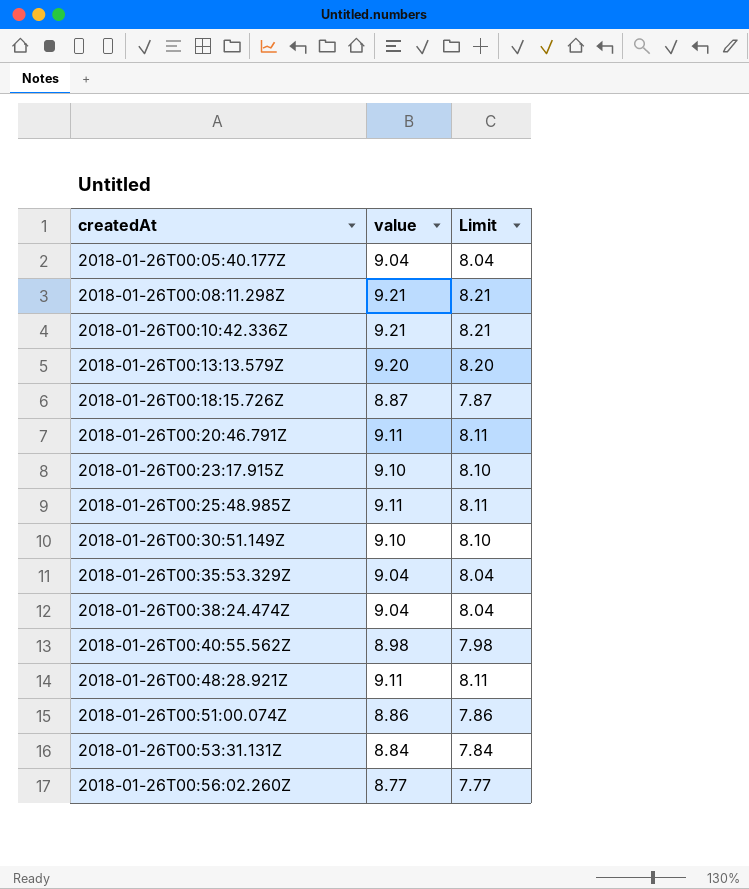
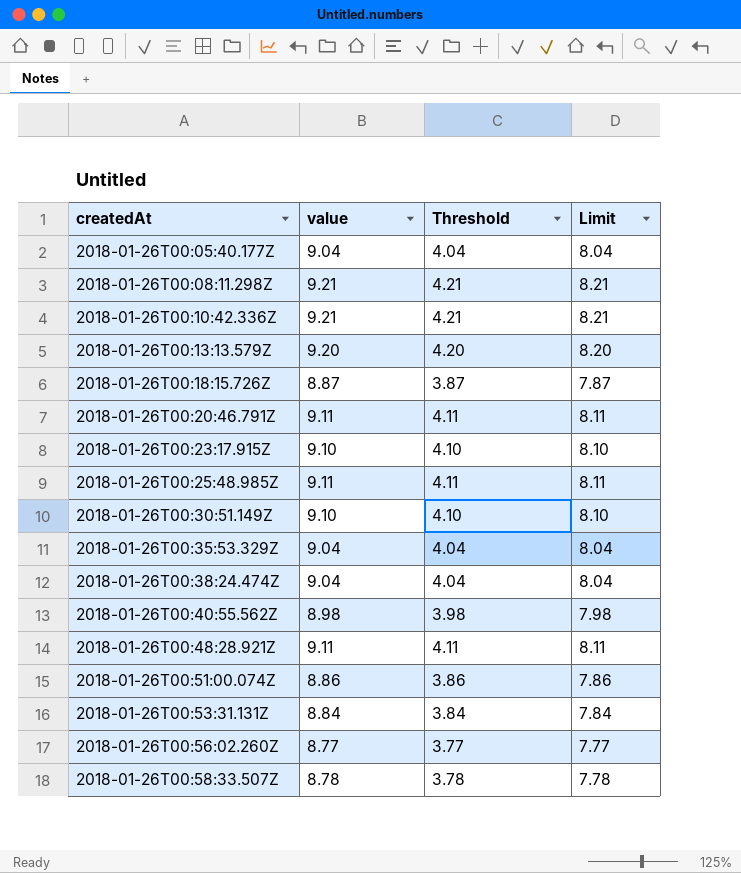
column Threshold | formula: none -> [value] - 5
row 2018-01-26T00:58:33.507Z: none -> 8.78 | 3.78 | 7.78

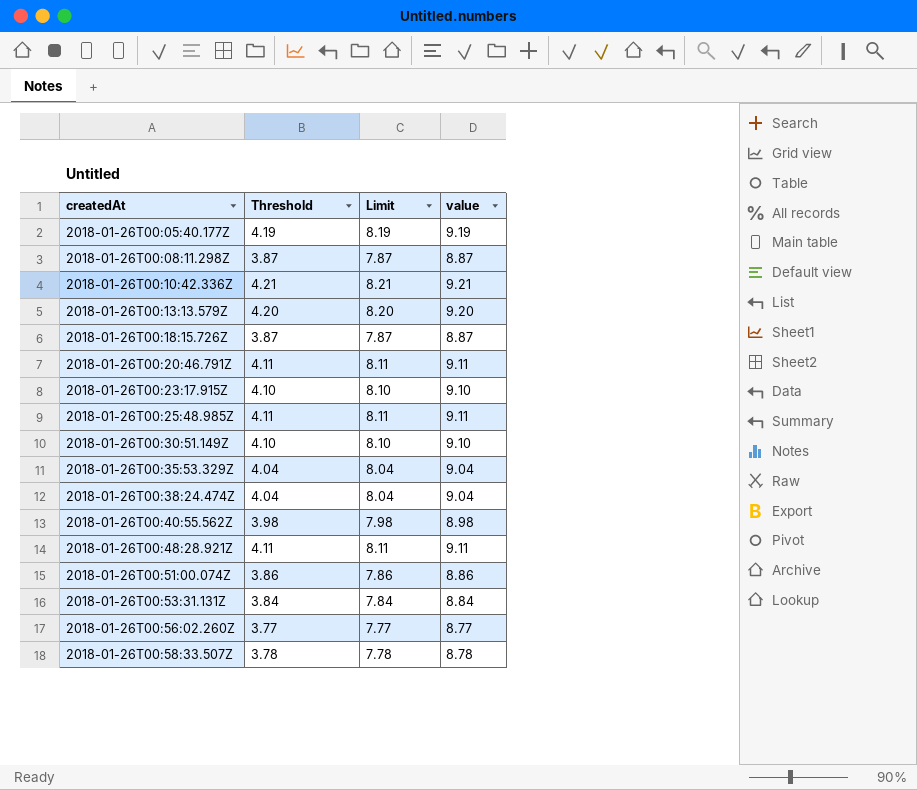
column value | position: 2 -> 4
2018-01-26T00:05:40.177Z | Threshold: 4.04 -> 4.19
2018-01-26T00:05:40.177Z | Limit: 8.04 -> 8.19
2018-01-26T00:05:40.177Z | value: 9.04 -> 9.19
2018-01-26T00:08:11.298Z | Threshold: 4.21 -> 3.87
2018-01-26T00:08:11.298Z | Limit: 8.21 -> 7.87
2018-01-26T00:08:11.298Z | value: 9.21 -> 8.87

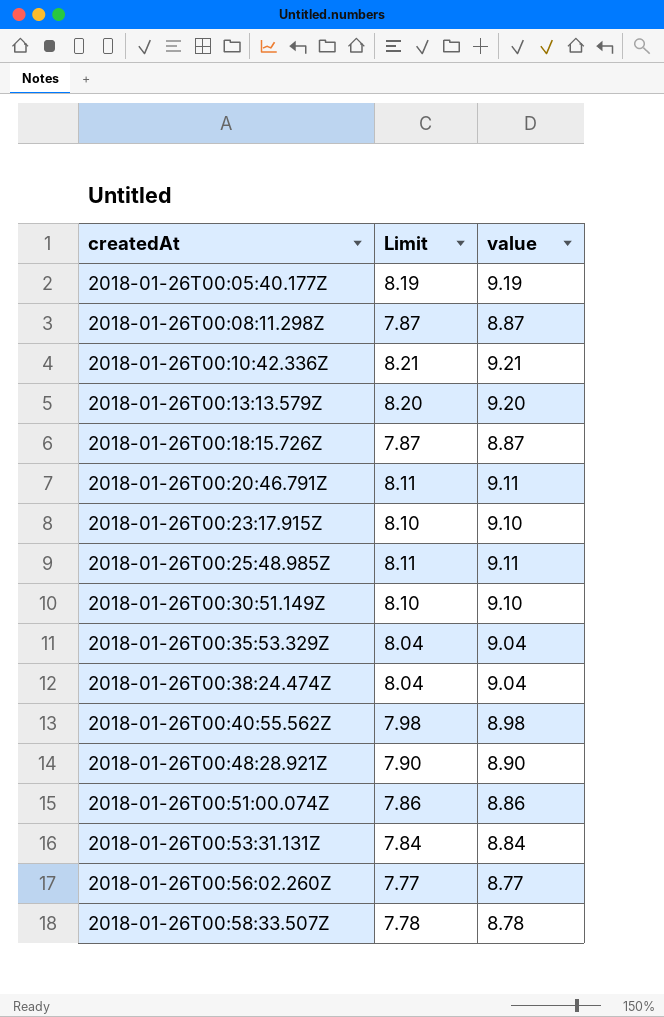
column Threshold | formula: [value] - 5 -> none
2018-01-26T00:48:28.921Z | Limit: 8.11 -> 7.90
2018-01-26T00:48:28.921Z | value: 9.11 -> 8.90

